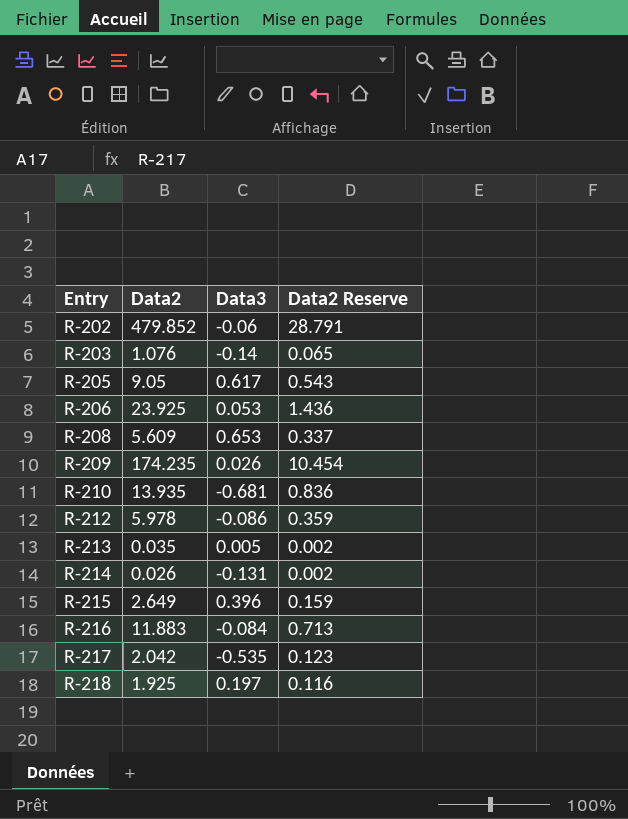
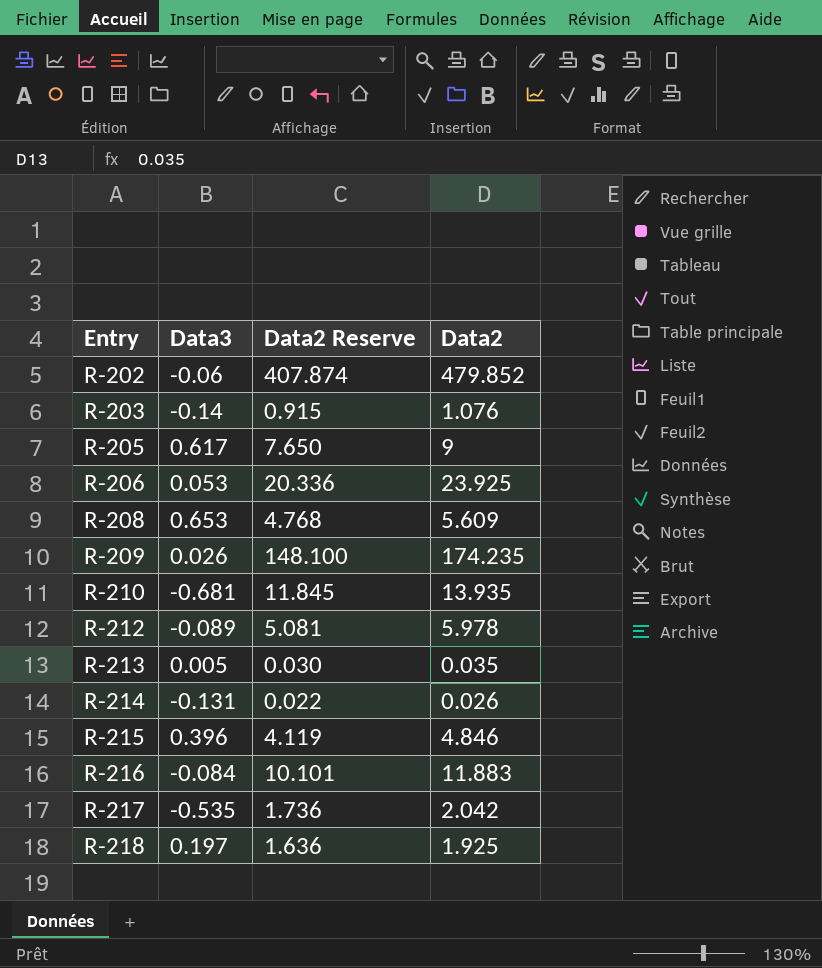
column Data2 Reserve | formula: [Data2] * 0.06 -> [Data2] * 0.85
column Data2 | position: 2 -> 4
R-205 | Data2: 9.05 -> 9
R-212 | Data3: -0.086 -> -0.089
R-215 | Data2: 2.649 -> 4.846

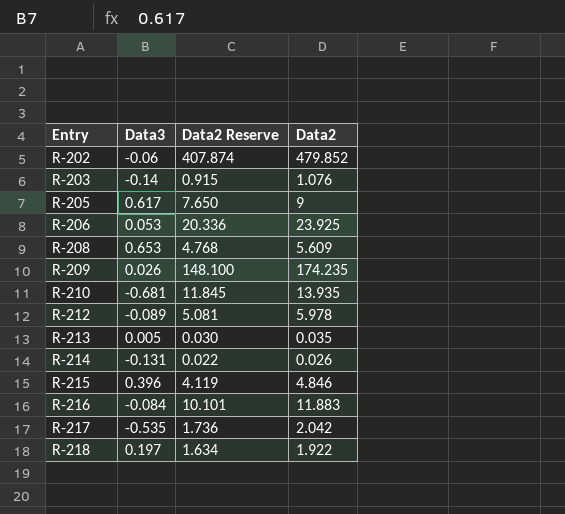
R-218 | Data2 Reserve: 1.636 -> 1.634
R-218 | Data2: 1.925 -> 1.922

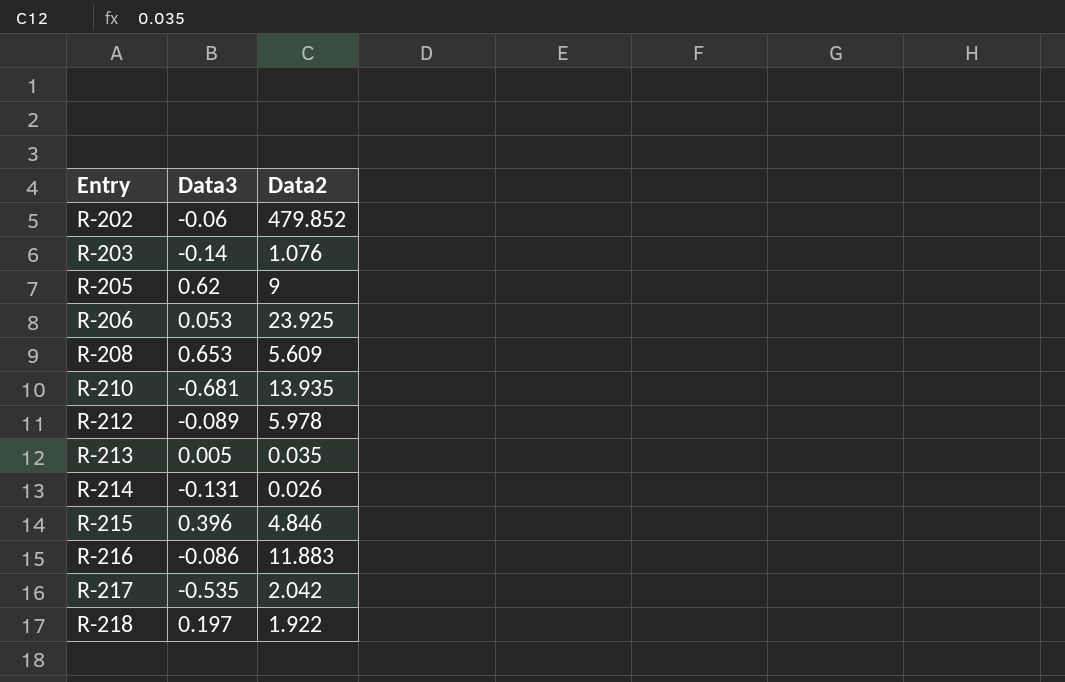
column Data2 Reserve | formula: [Data2] * 0.85 -> none
row R-209: 0.026 | 148.100 | 174.235 -> none
R-205 | Data3: 0.617 -> 0.62
R-216 | Data3: -0.084 -> -0.086

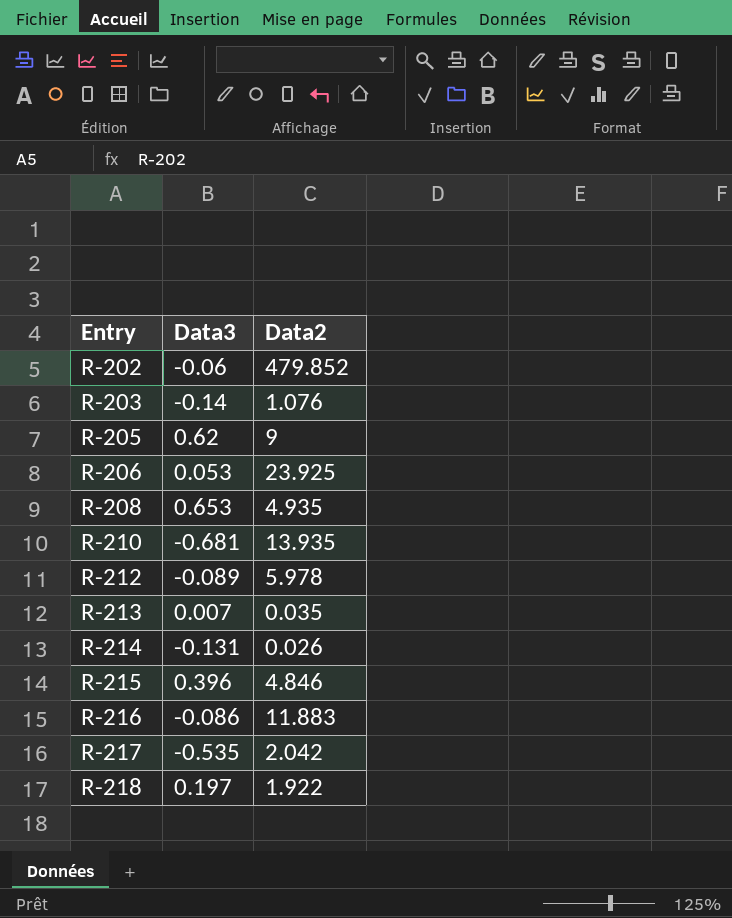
R-208 | Data2: 5.609 -> 4.935
R-213 | Data3: 0.005 -> 0.007

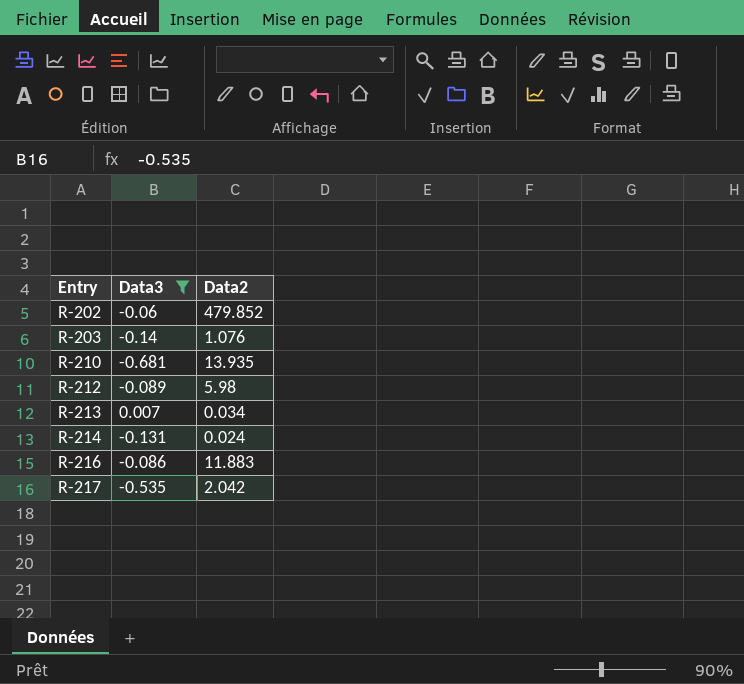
filter: none -> Data3 <= 0.007
R-212 | Data2: 5.978 -> 5.98
R-213 | Data2: 0.035 -> 0.034
R-214 | Data2: 0.026 -> 0.024

